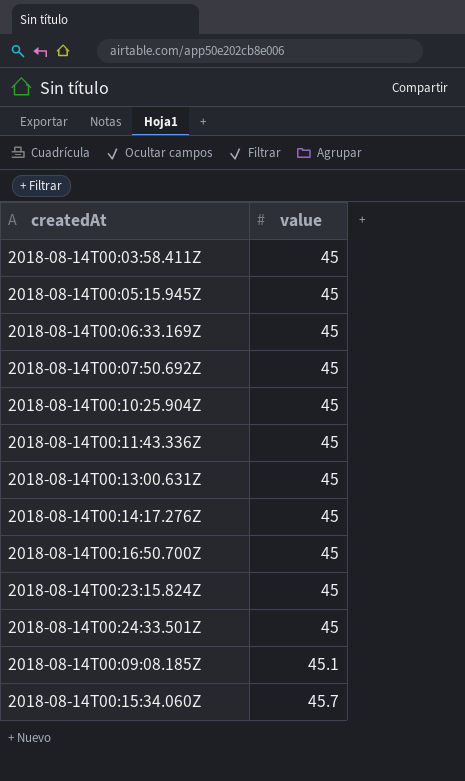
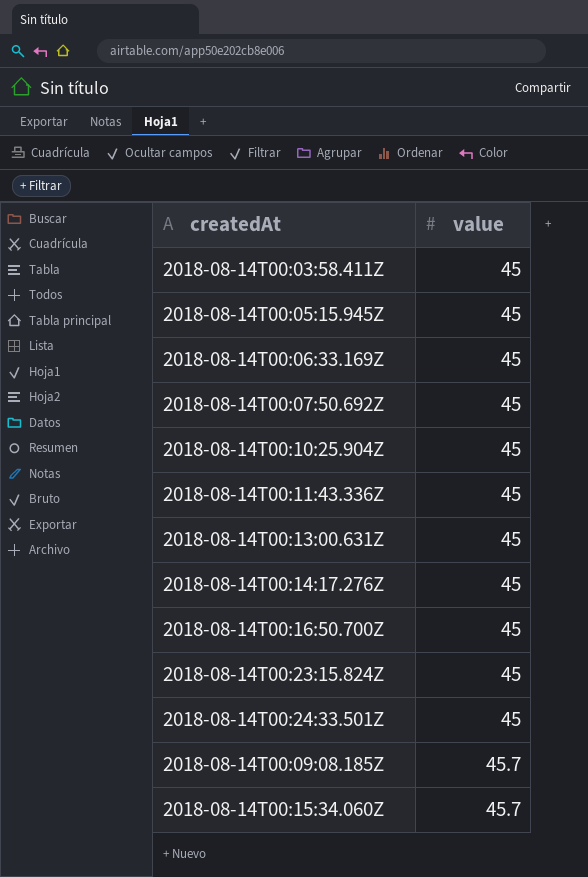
2018-08-14T00:09:08.185Z | value: 45.1 -> 45.7

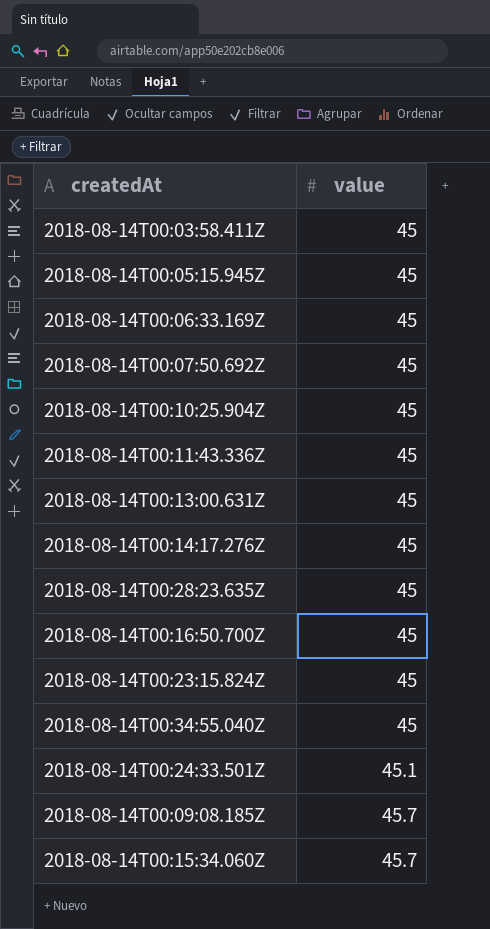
row 2018-08-14T00:28:23.635Z: none -> 45
row 2018-08-14T00:34:55.040Z: none -> 45
2018-08-14T00:24:33.501Z | value: 45 -> 45.1

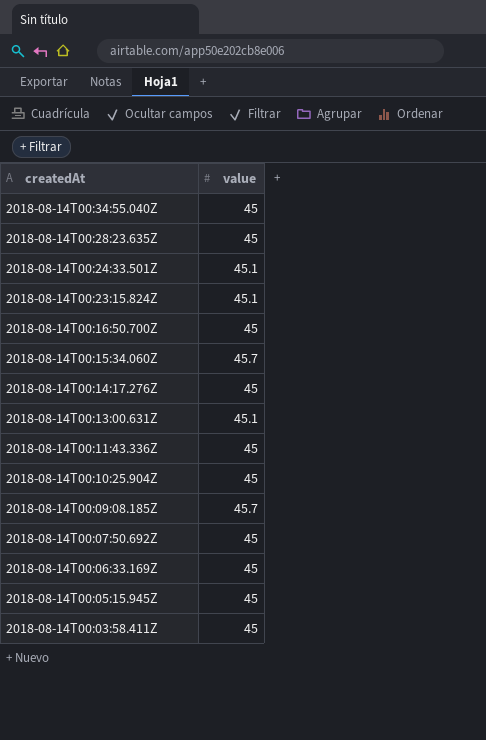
row order: value ascending -> createdAt descending
2018-08-14T00:23:15.824Z | value: 45 -> 45.1
2018-08-14T00:13:00.631Z | value: 45 -> 45.1

